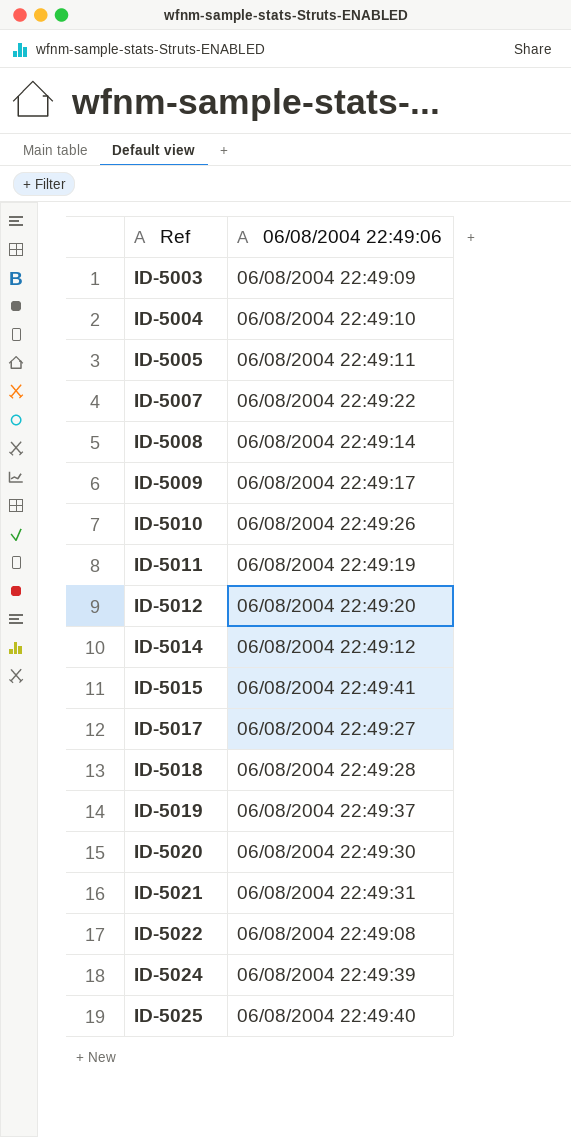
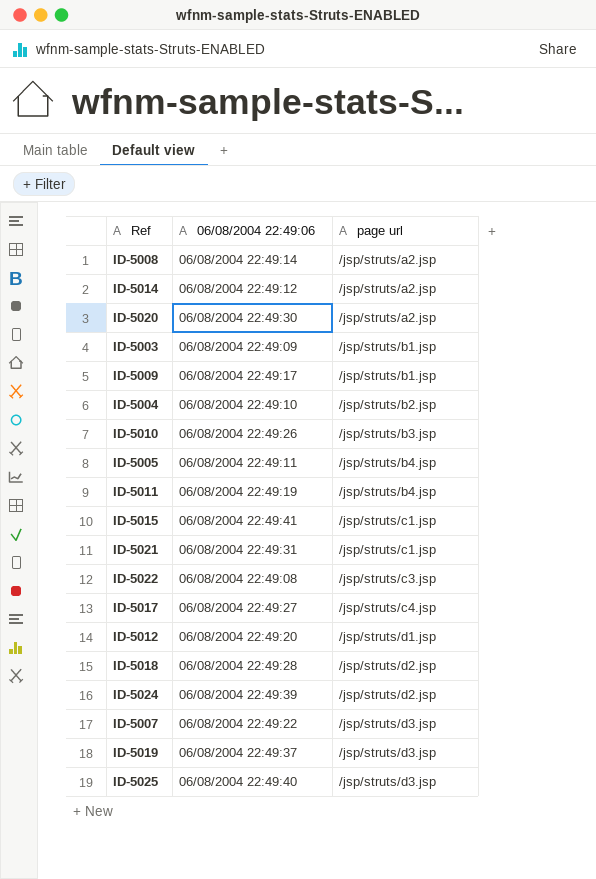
row order: Ref ascending -> page url ascending
column page url | position: none -> 3

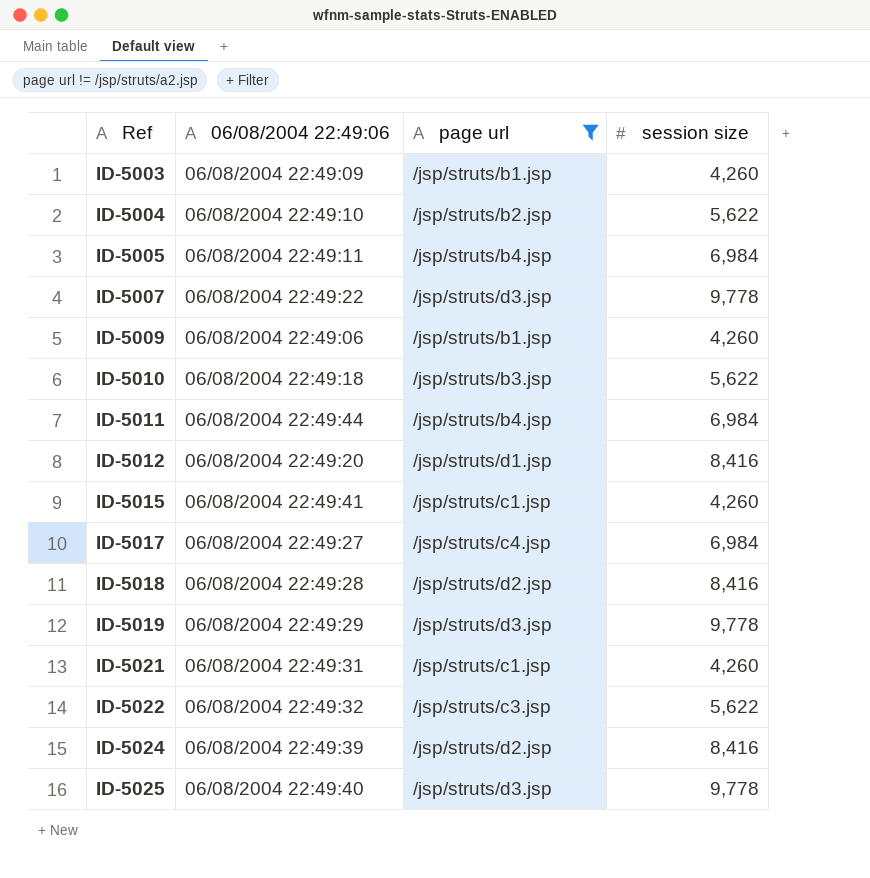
filter: none -> page url != /jsp/struts/a2.jsp
row order: page url ascending -> Ref ascending
column session size | position: none -> 4
ID-5009 | 06/08/2004 22:49:06: 06/08/2004 22:49:17 -> 06/08/2004 22:49:06
ID-5010 | 06/08/2004 22:49:06: 06/08/2004 22:49:26 -> 06/08/2004 22:49:18
ID-5011 | 06/08/2004 22:49:06: 06/08/2004 22:49:19 -> 06/08/2004 22:49:44
ID-5019 | 06/08/2004 22:49:06: 06/08/2004 22:49:37 -> 06/08/2004 22:49:29
ID-5022 | 06/08/2004 22:49:06: 06/08/2004 22:49:08 -> 06/08/2004 22:49:32

